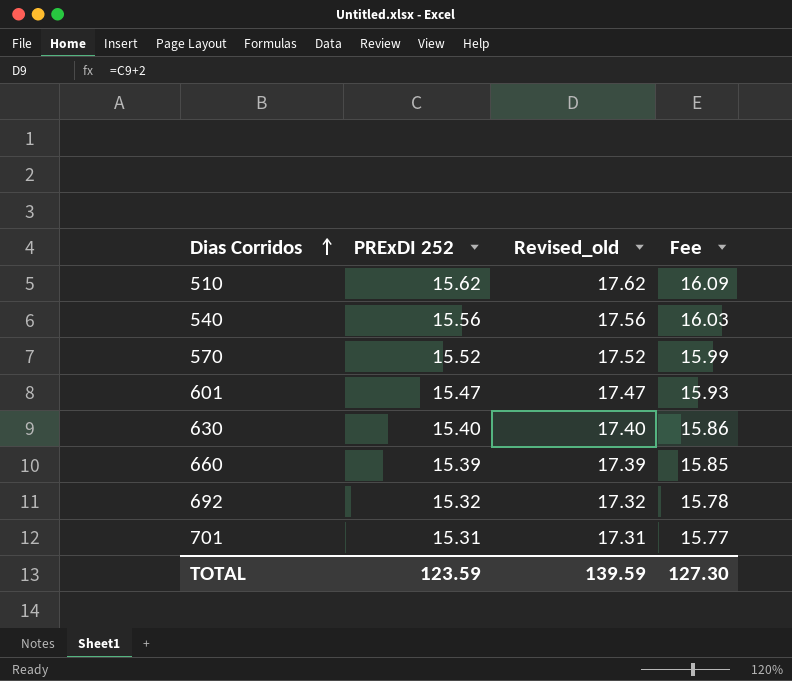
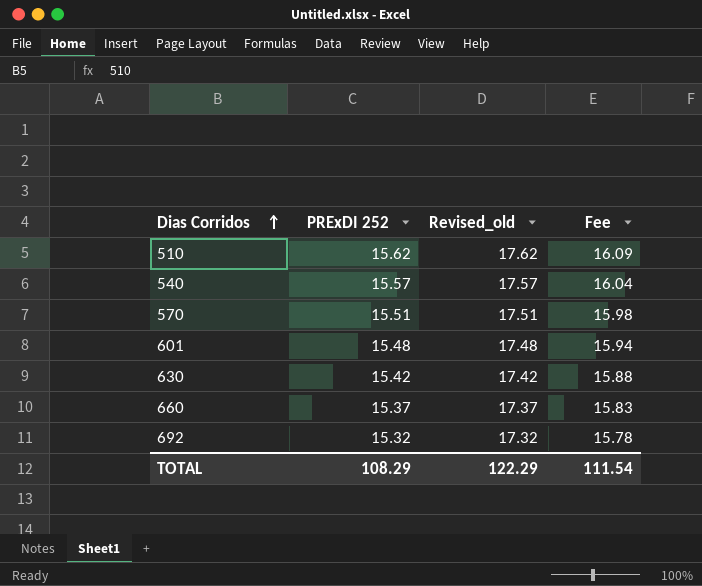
row 701: 15.31 | 17.31 | 15.77 -> none
540 | PRExDI 252: 15.56 -> 15.57
540 | Revised_old: 17.56 -> 17.57
540 | Fee: 16.03 -> 16.04
570 | PRExDI 252: 15.52 -> 15.51
570 | Revised_old: 17.52 -> 17.51
570 | Fee: 15.99 -> 15.98
601 | PRExDI 252: 15.47 -> 15.48
601 | Revised_old: 17.47 -> 17.48
601 | Fee: 15.93 -> 15.94
630 | PRExDI 252: 15.40 -> 15.42
630 | Revised_old: 17.40 -> 17.42
630 | Fee: 15.86 -> 15.88
660 | PRExDI 252: 15.39 -> 15.37
660 | Revised_old: 17.39 -> 17.37
660 | Fee: 15.85 -> 15.83
TOTAL | PRExDI 252: 123.59 -> 108.29
TOTAL | Revised_old: 139.59 -> 122.29
TOTAL | Fee: 127.30 -> 111.54

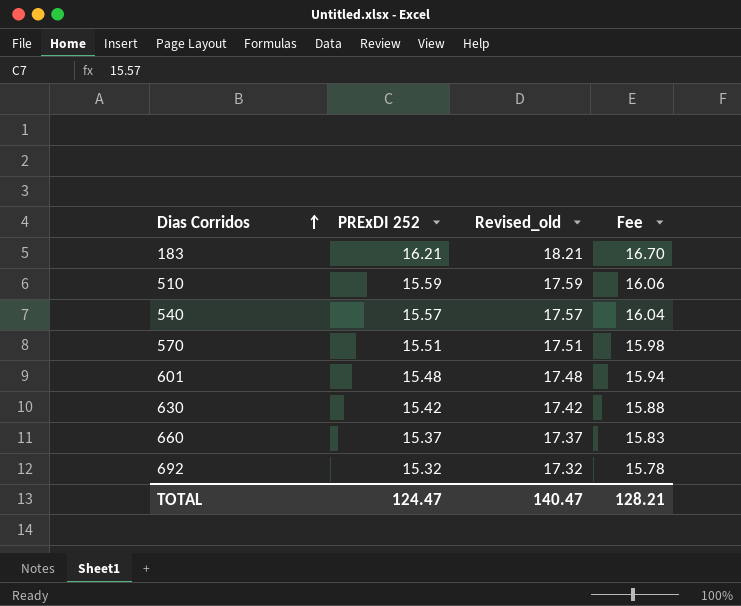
row 183: none -> 16.21 | 18.21 | 16.70
510 | PRExDI 252: 15.62 -> 15.59
510 | Revised_old: 17.62 -> 17.59
510 | Fee: 16.09 -> 16.06
TOTAL | PRExDI 252: 108.29 -> 124.47
TOTAL | Revised_old: 122.29 -> 140.47
TOTAL | Fee: 111.54 -> 128.21

